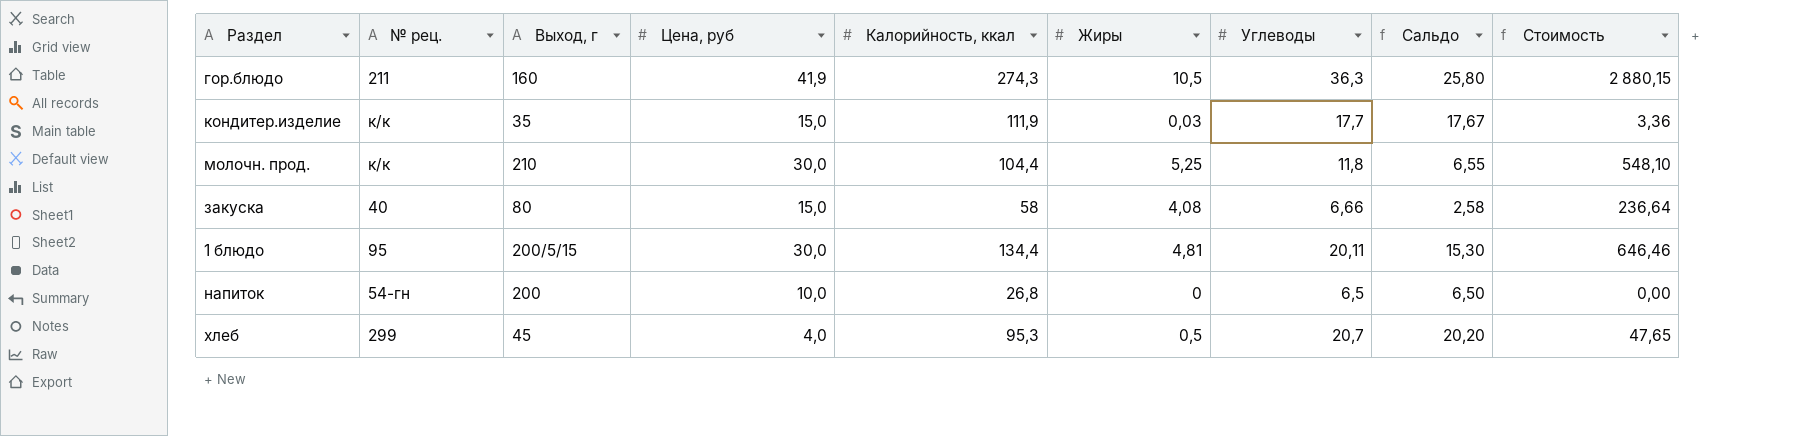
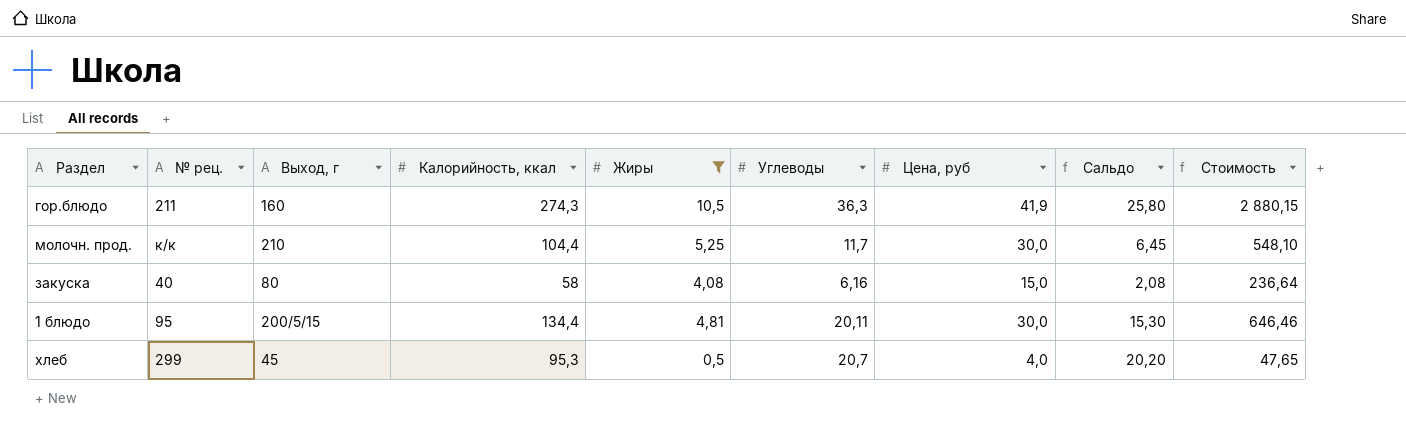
filter: none -> Жиры >= 0,5
column Цена, руб | position: 4 -> 7
молочн. прод. | Углеводы: 11,8 -> 11,7
молочн. прод. | Сальдо: 6,55 -> 6,45
закуска | Углеводы: 6,66 -> 6,16
закуска | Сальдо: 2,58 -> 2,08

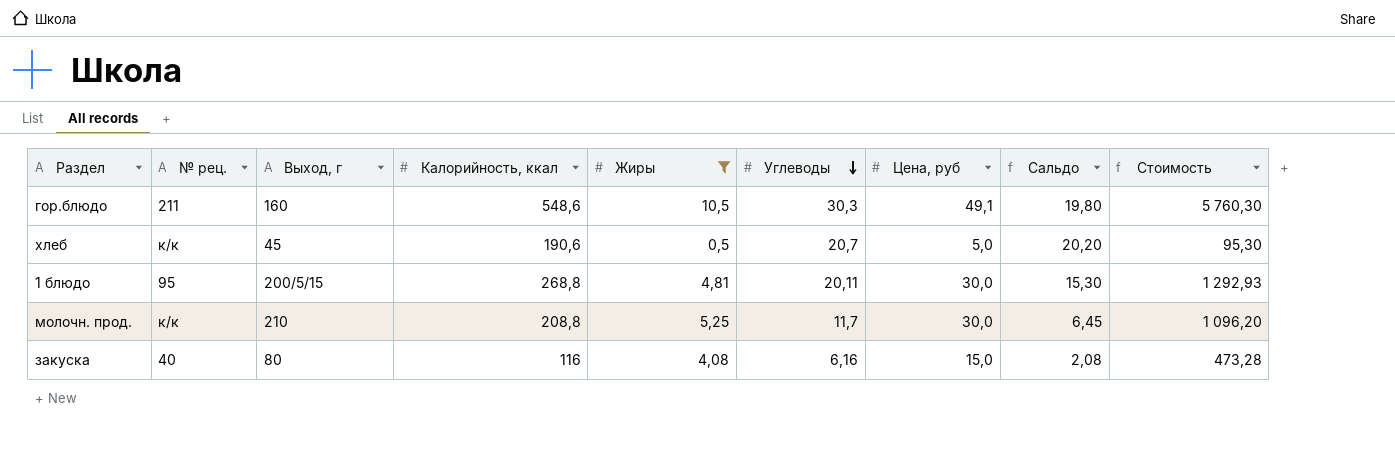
row order: none -> Углеводы descending
гор.блюдо | Калорийность, ккал: 274,3 -> 548,6
гор.блюдо | Углеводы: 36,3 -> 30,3
гор.блюдо | Цена, руб: 41,9 -> 49,1
гор.блюдо | Сальдо: 25,80 -> 19,80
гор.блюдо | Стоимость: 2 880,15 -> 5 760,30
хлеб | № рец.: 299 -> к/к
хлеб | Калорийность, ккал: 95,3 -> 190,6
хлеб | Цена, руб: 4,0 -> 5,0
хлеб | Стоимость: 47,65 -> 95,30
1 блюдо | Калорийность, ккал: 134,4 -> 268,8
1 блюдо | Стоимость: 646,46 -> 1 292,93
молочн. прод. | Калорийность, ккал: 104,4 -> 208,8
молочн. прод. | Стоимость: 548,10 -> 1 096,20
закуска | Калорийность, ккал: 58 -> 116
закуска | Стоимость: 236,64 -> 473,28

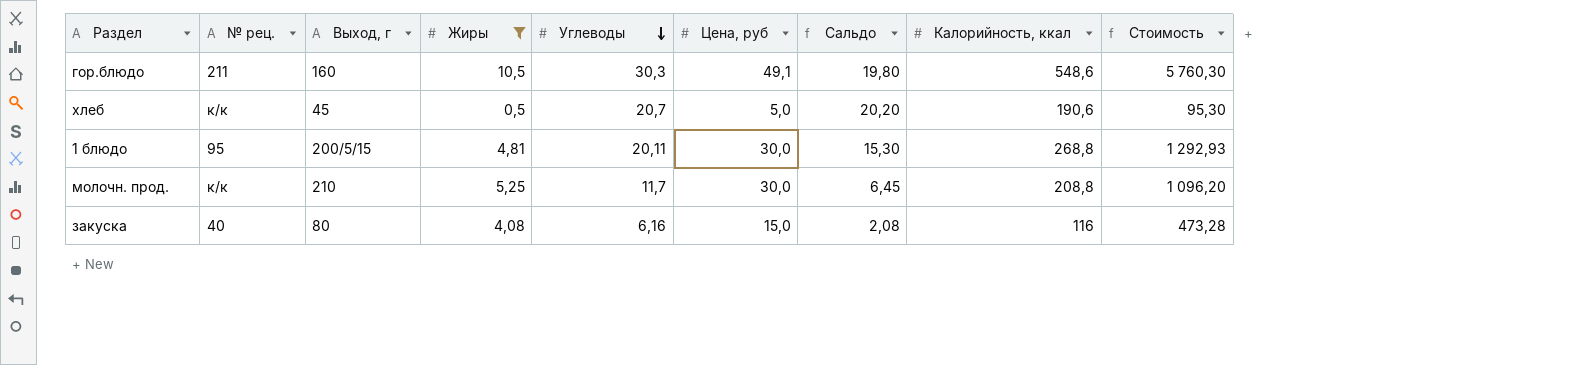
column Калорийность, ккал | position: 4 -> 8

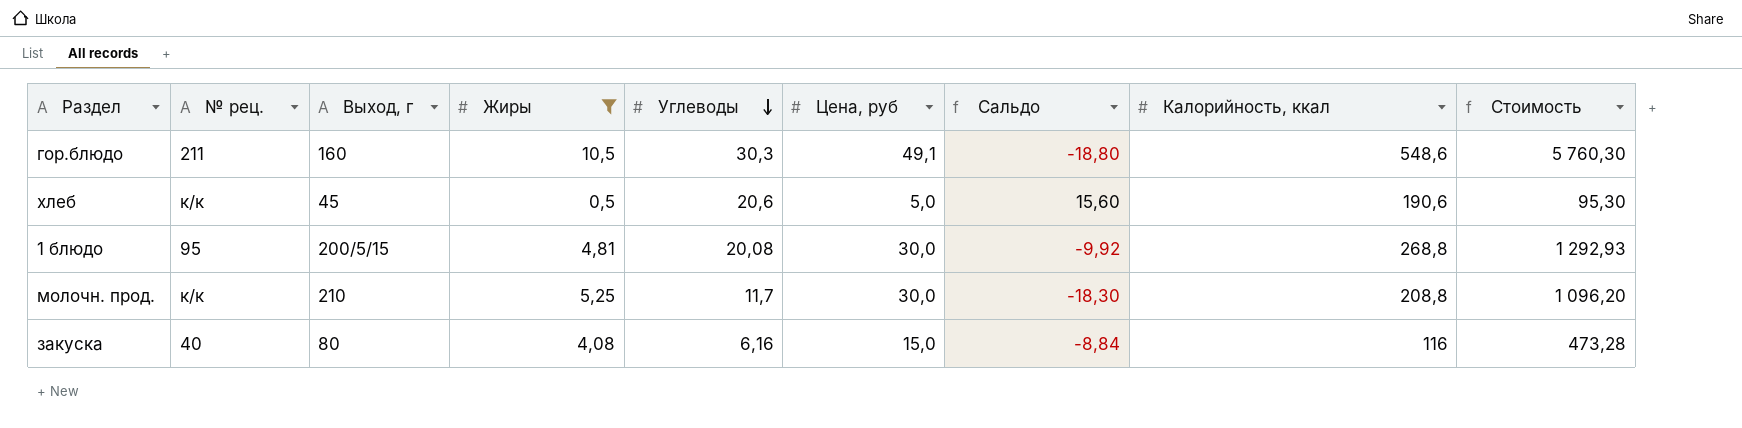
column Сальдо | formula: [Углеводы] - [Жиры] -> [Углеводы] - [Цена, руб]
хлеб | Углеводы: 20,7 -> 20,6
1 блюдо | Углеводы: 20,11 -> 20,08

